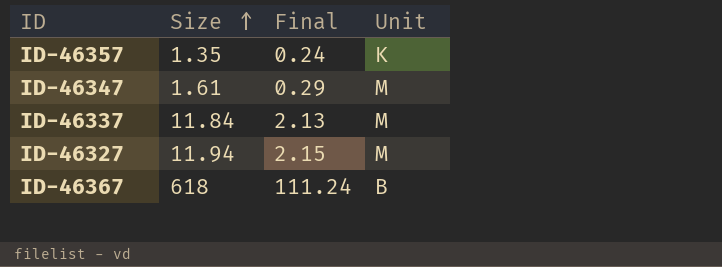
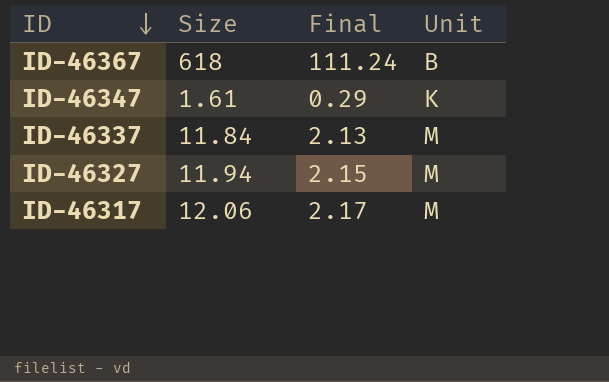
row order: Size ascending -> ID descending
row ID-46357: 1.35 | 0.24 | K -> none
ID-46347 | Unit: M -> K
row ID-46317: none -> 12.06 | 2.17 | M

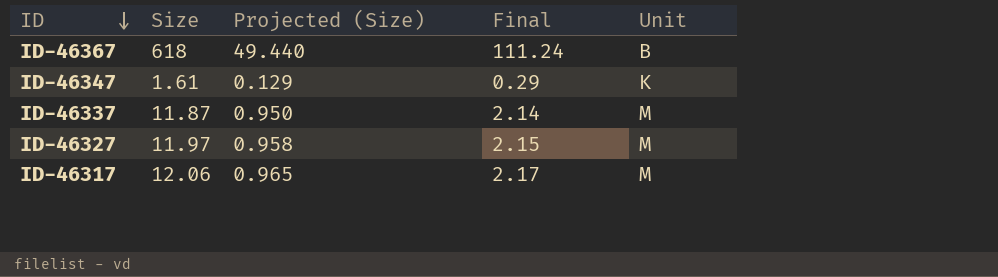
column Projected (Size) | formula: none -> [Size] * 0.08
ID-46337 | Size: 11.84 -> 11.87
ID-46337 | Final: 2.13 -> 2.14
ID-46327 | Size: 11.94 -> 11.97

